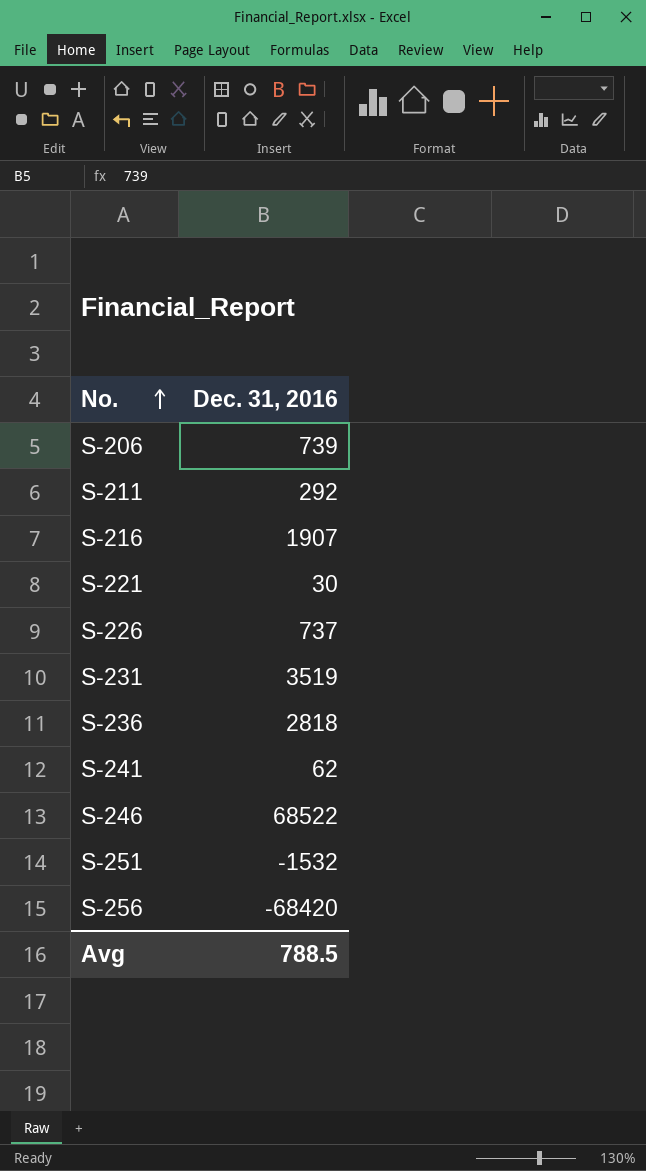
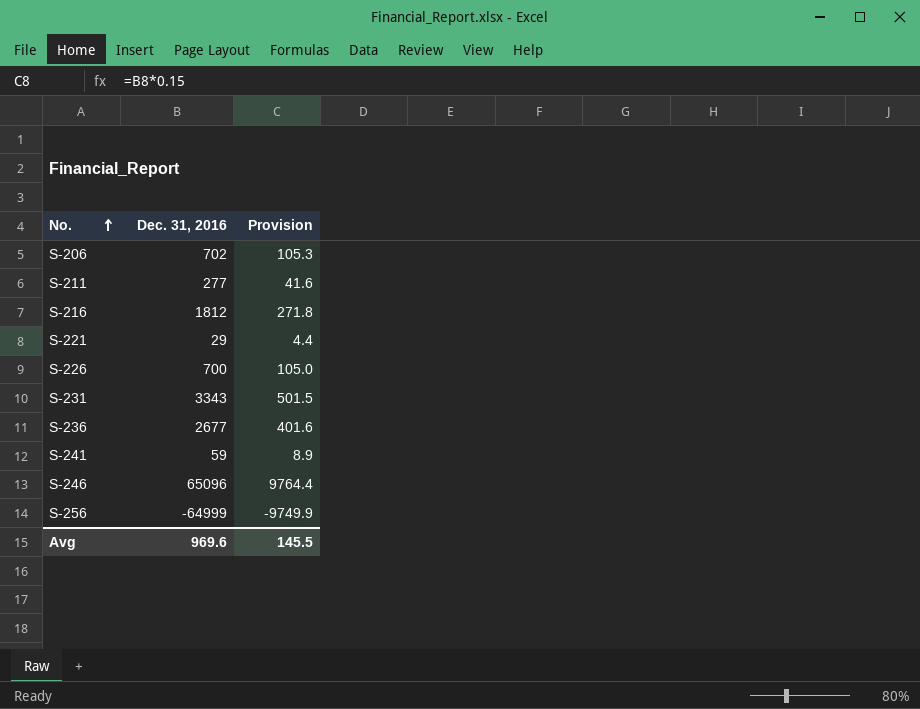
column Provision | formula: none -> [Dec. 31, 2016] * 0.15
row S-251: -1532 -> none
S-206 | Dec. 31, 2016: 739 -> 702
S-211 | Dec. 31, 2016: 292 -> 277
S-216 | Dec. 31, 2016: 1907 -> 1812
S-221 | Dec. 31, 2016: 30 -> 29
S-226 | Dec. 31, 2016: 737 -> 700
S-231 | Dec. 31, 2016: 3519 -> 3343
S-236 | Dec. 31, 2016: 2818 -> 2677
S-241 | Dec. 31, 2016: 62 -> 59
S-246 | Dec. 31, 2016: 68522 -> 65096
S-256 | Dec. 31, 2016: -68420 -> -64999
Avg | Dec. 31, 2016: 788.5 -> 969.6

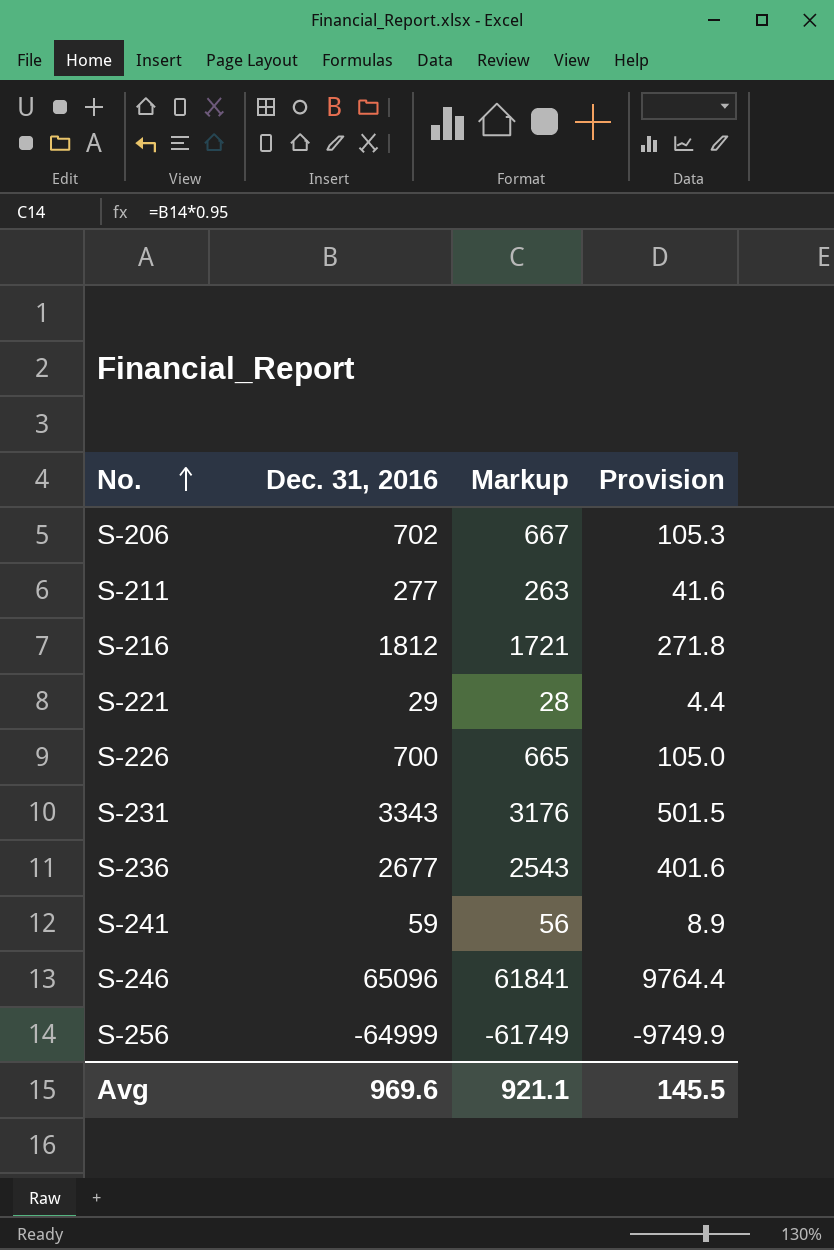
column Markup | formula: none -> [Dec. 31, 2016] * 0.95

